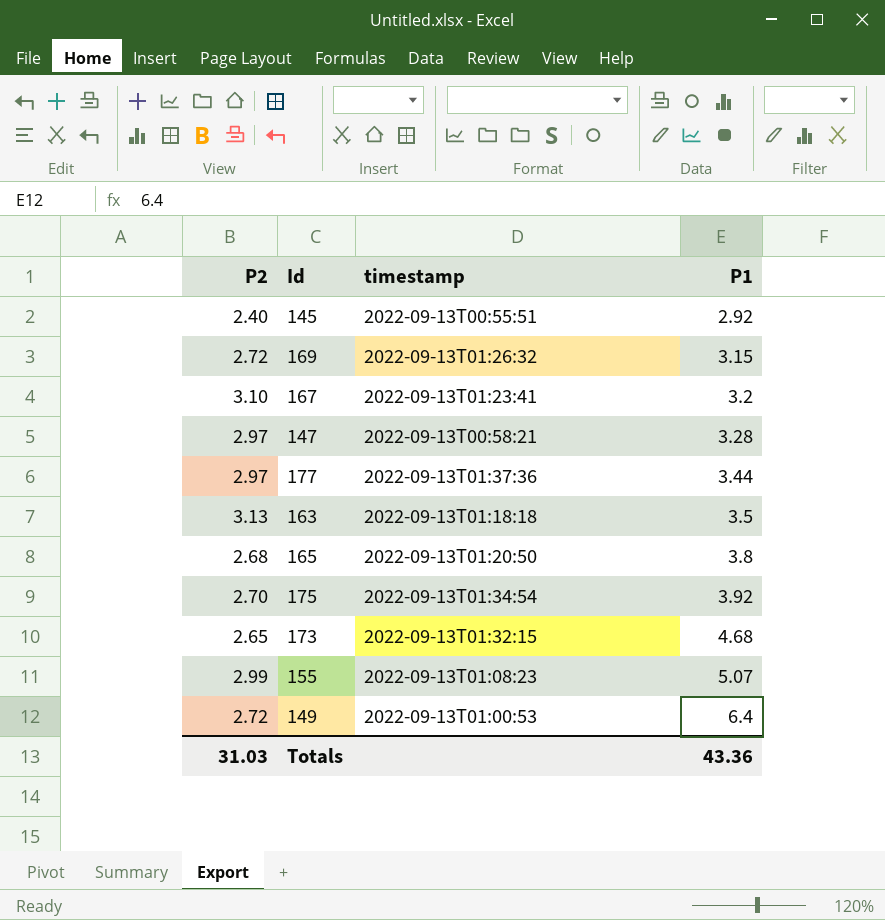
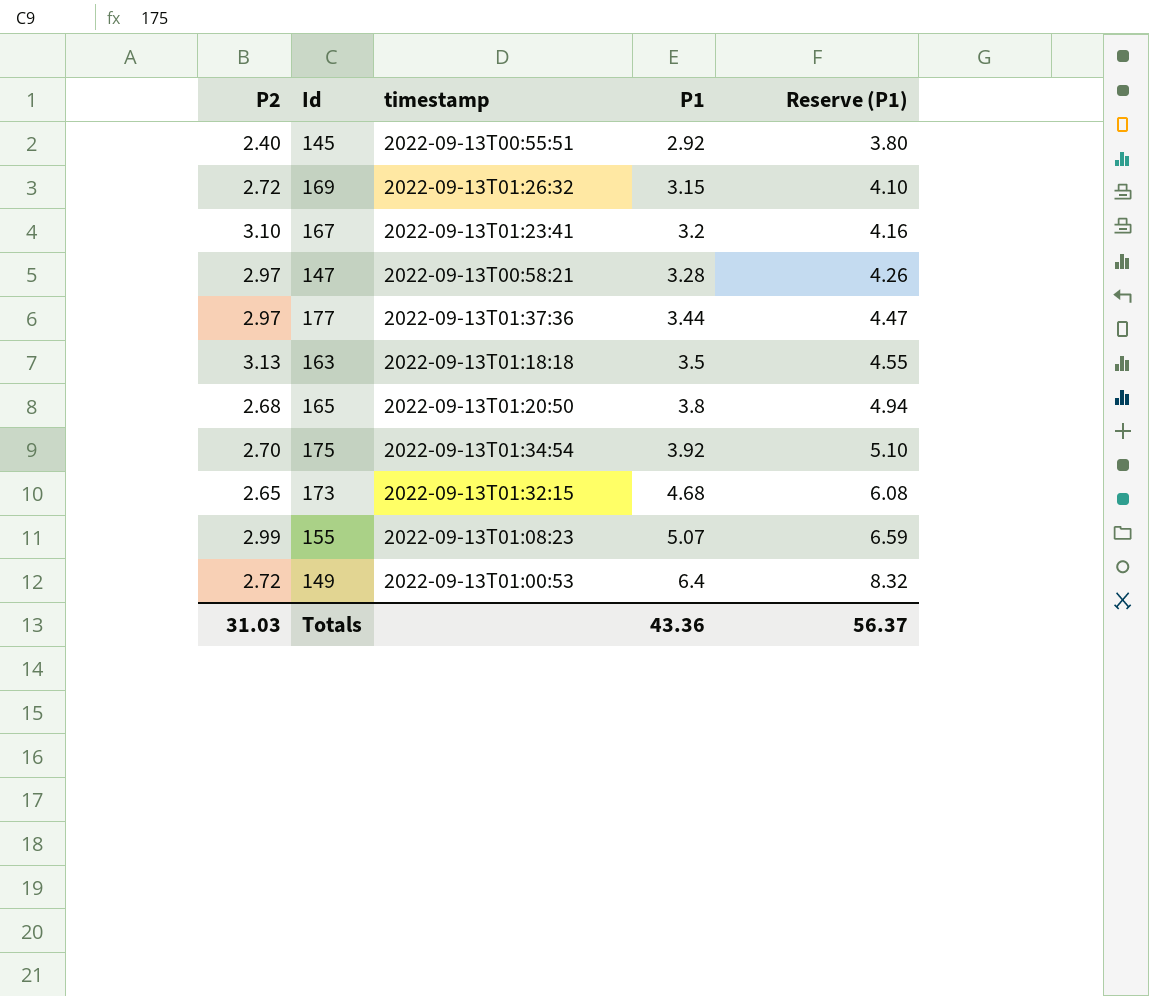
column Reserve (P1) | formula: none -> [P1] * 1.3

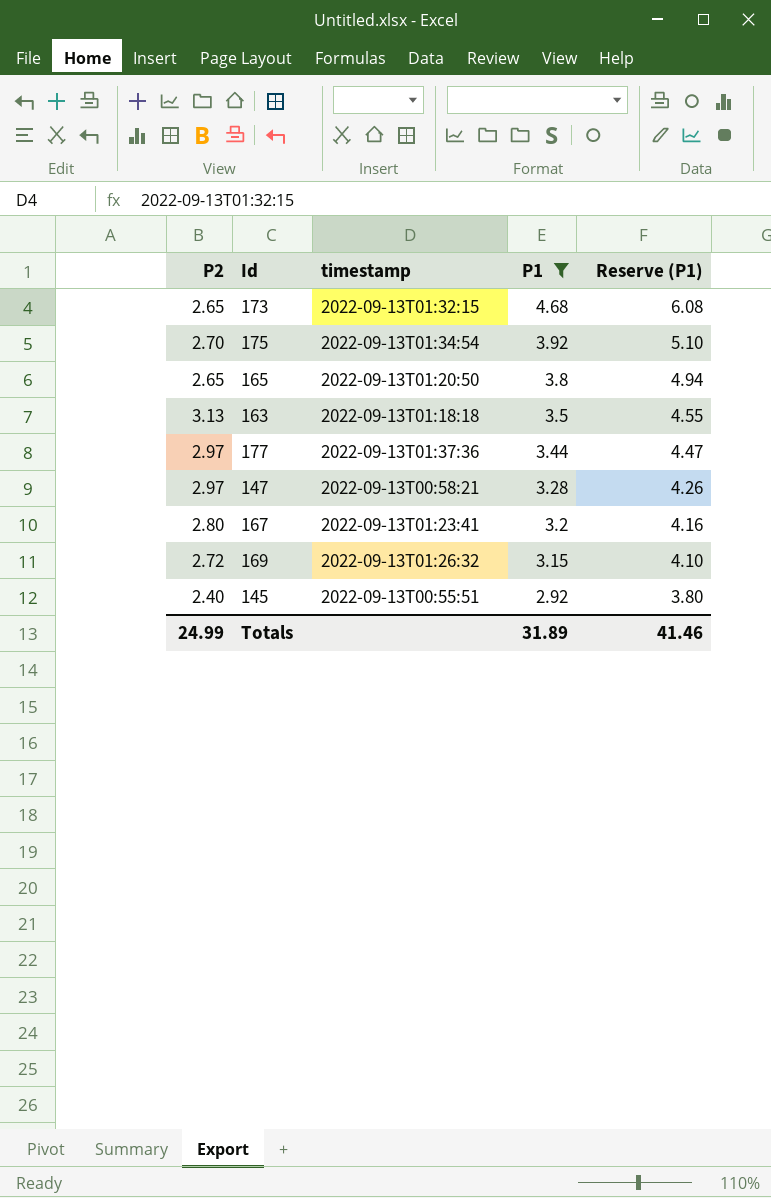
filter: none -> P1 <= 4.68
row order: P1 ascending -> P1 descending
165 | P2: 2.68 -> 2.65
167 | P2: 3.10 -> 2.80
Totals | P2: 31.03 -> 24.99
Totals | P1: 43.36 -> 31.89
Totals | Reserve (P1): 56.37 -> 41.46

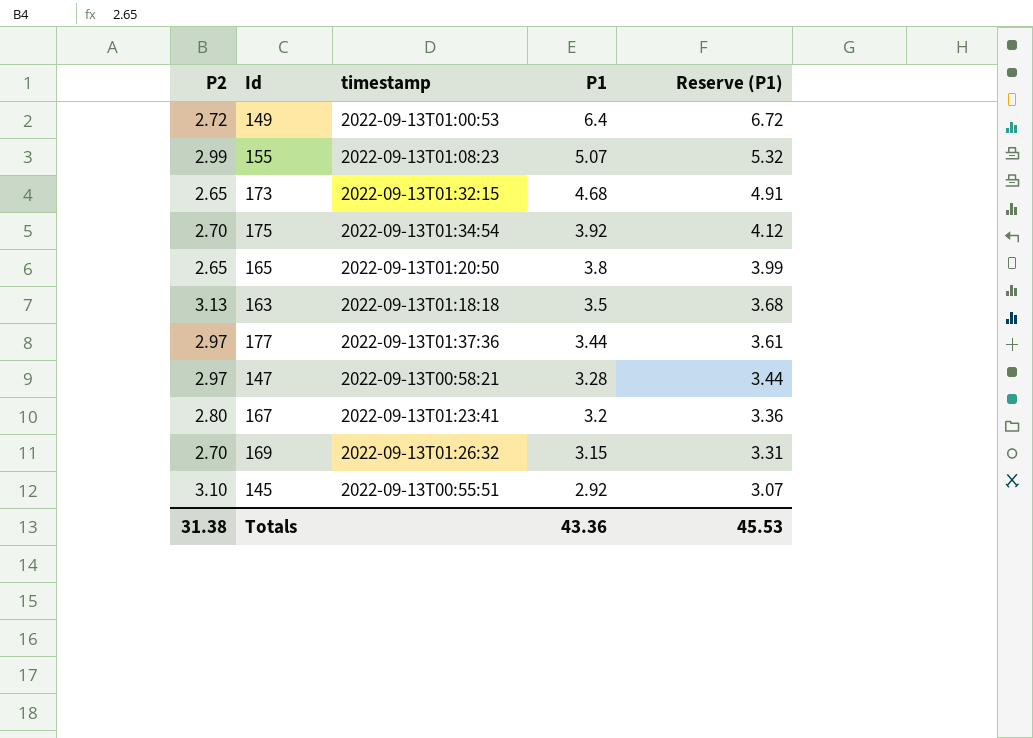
filter: P1 <= 4.68 -> none
column Reserve (P1) | formula: [P1] * 1.3 -> [P1] * 1.05
169 | P2: 2.72 -> 2.70
145 | P2: 2.40 -> 3.10
Totals | P2: 24.99 -> 31.38
Totals | P1: 31.89 -> 43.36
Totals | Reserve (P1): 41.46 -> 45.53

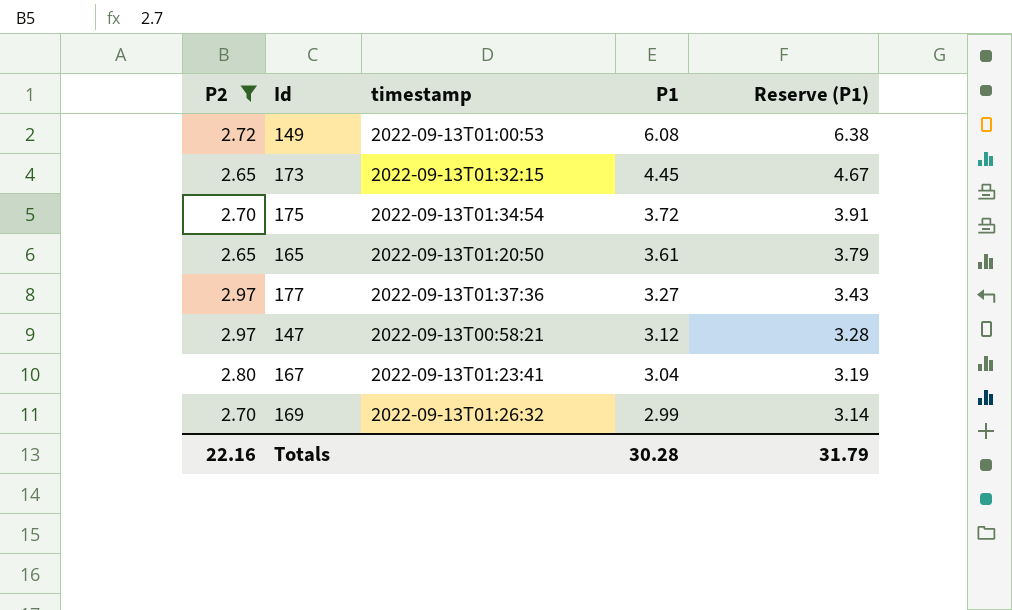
filter: none -> P2 <= 2.97
149 | P1: 6.4 -> 6.08
149 | Reserve (P1): 6.72 -> 6.38
173 | P1: 4.68 -> 4.45
173 | Reserve (P1): 4.91 -> 4.67
175 | P1: 3.92 -> 3.72
175 | Reserve (P1): 4.12 -> 3.91
165 | P1: 3.8 -> 3.61
165 | Reserve (P1): 3.99 -> 3.79
177 | P1: 3.44 -> 3.27
177 | Reserve (P1): 3.61 -> 3.43
147 | P1: 3.28 -> 3.12
147 | Reserve (P1): 3.44 -> 3.28
167 | P1: 3.2 -> 3.04
167 | Reserve (P1): 3.36 -> 3.19
169 | P1: 3.15 -> 2.99
169 | Reserve (P1): 3.31 -> 3.14
Totals | P2: 31.38 -> 22.16
Totals | P1: 43.36 -> 30.28
Totals | Reserve (P1): 45.53 -> 31.79

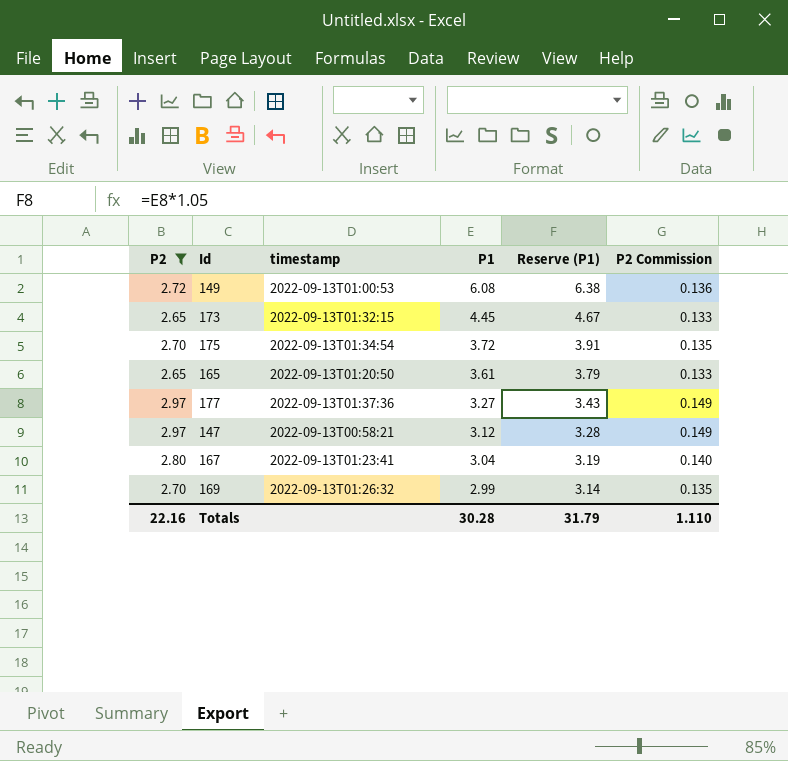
column P2 Commission | formula: none -> [P2] * 0.05

